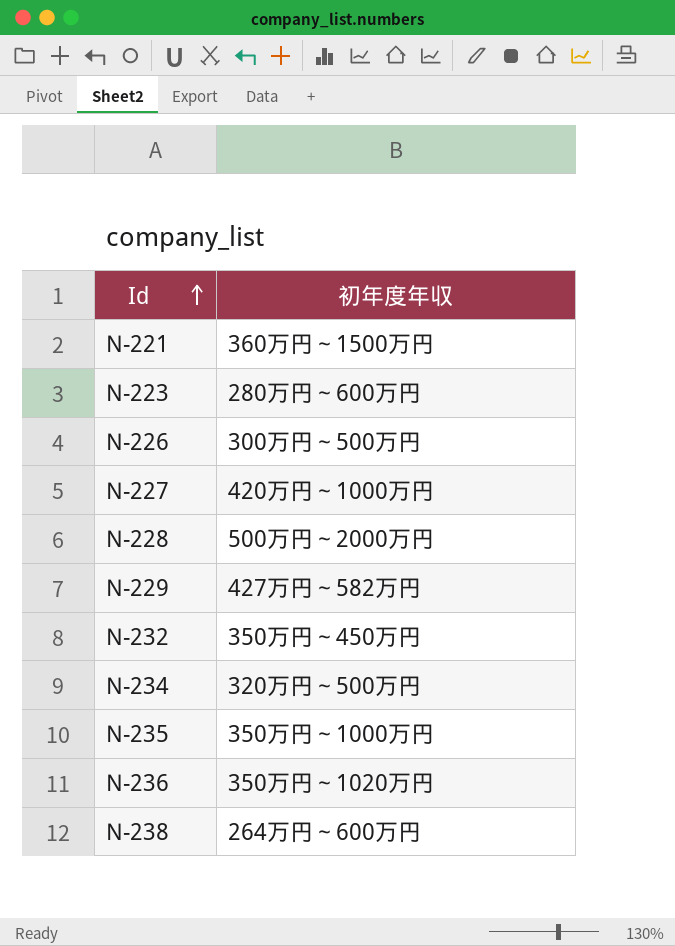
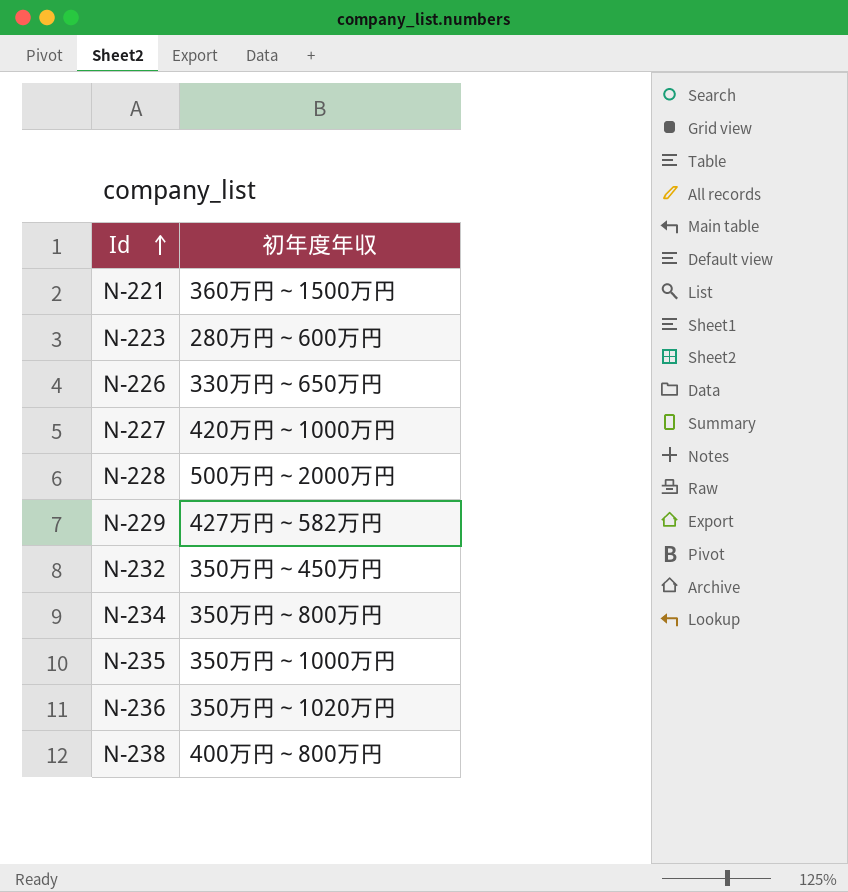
N-226 | 初年度年収: 300万円～500万円 -> 330万円～650万円
N-234 | 初年度年収: 320万円～500万円 -> 350万円～800万円
N-238 | 初年度年収: 264万円～600万円 -> 400万円～800万円

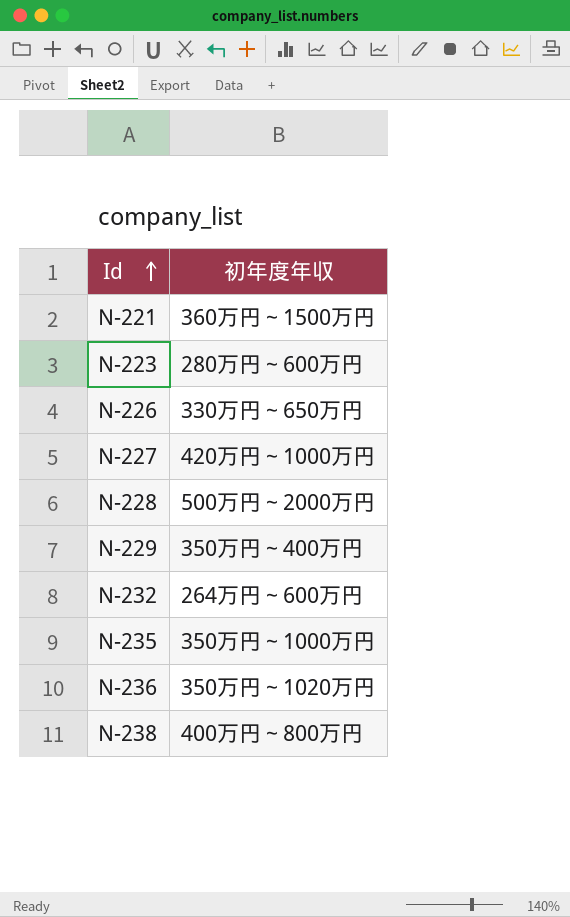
row N-234: 350万円～800万円 -> none
N-229 | 初年度年収: 427万円～582万円 -> 350万円～400万円
N-232 | 初年度年収: 350万円～450万円 -> 264万円～600万円

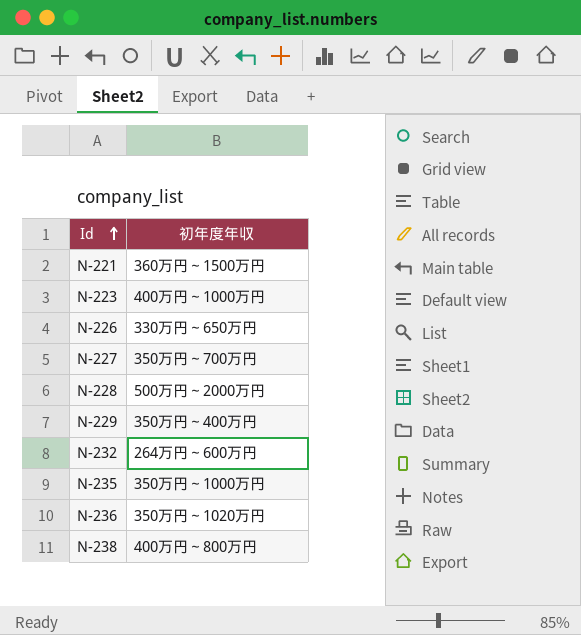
N-223 | 初年度年収: 280万円～600万円 -> 400万円～1000万円
N-227 | 初年度年収: 420万円～1000万円 -> 350万円～700万円

